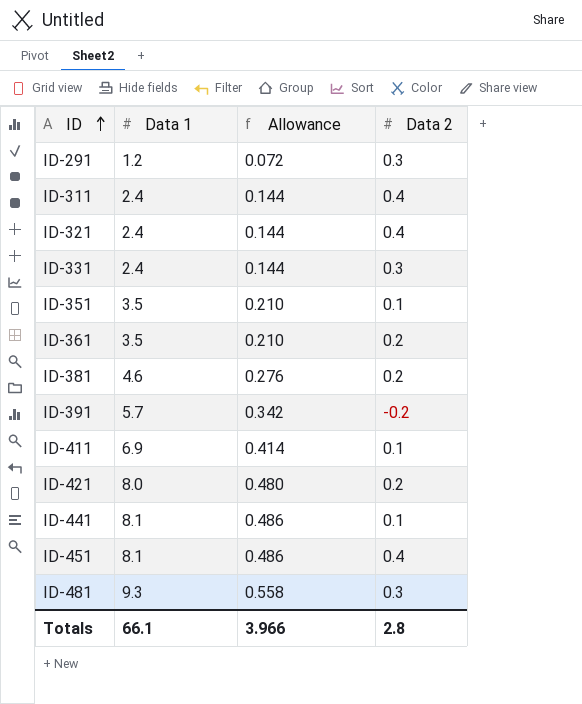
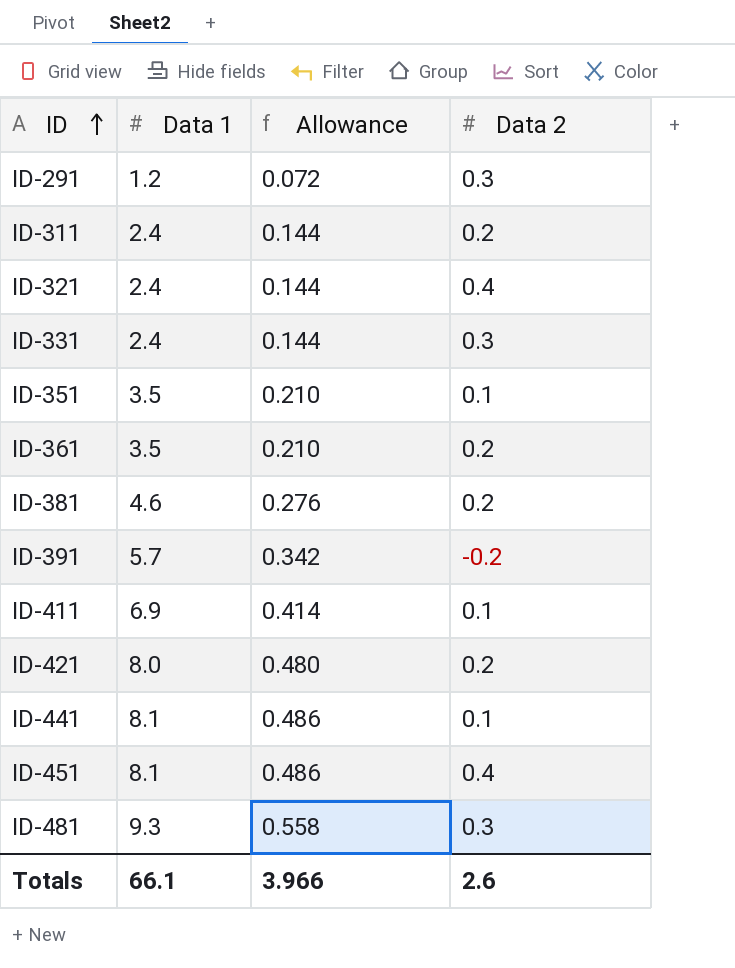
ID-311 | Data 2: 0.4 -> 0.2
Totals | Data 2: 2.8 -> 2.6

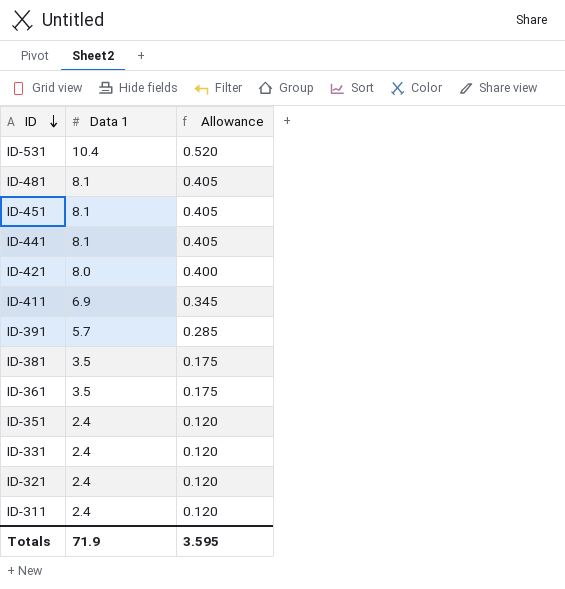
row order: ID ascending -> ID descending
column Data 2 | position: 4 -> none
column Allowance | formula: [Data 1] * 0.06 -> [Data 1] * 0.05
row ID-291: 1.2 | 0.072 | 0.3 -> none
row ID-531: none -> 10.4 | 0.520
ID-481 | Data 1: 9.3 -> 8.1
ID-381 | Data 1: 4.6 -> 3.5
ID-351 | Data 1: 3.5 -> 2.4
Totals | Data 1: 66.1 -> 71.9
Totals | Allowance: 3.966 -> 3.595

